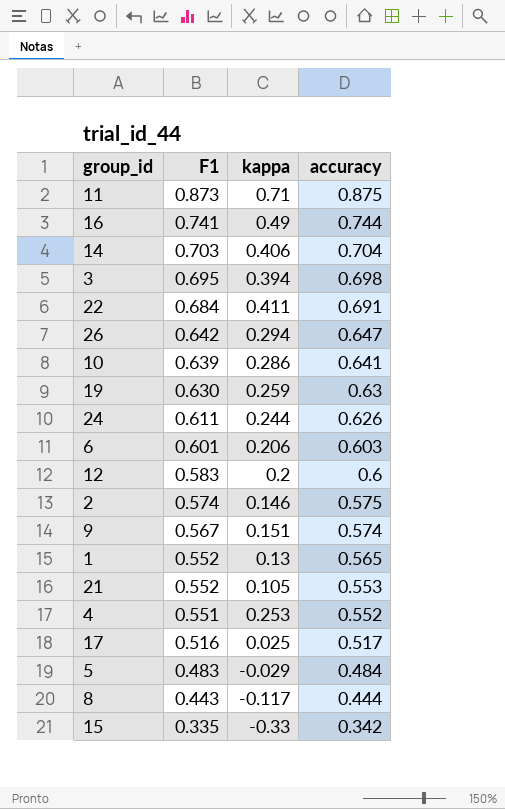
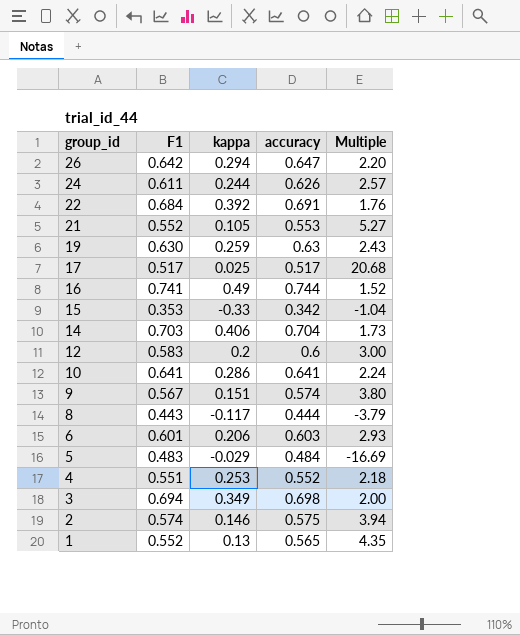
row order: F1 descending -> group_id descending
column Multiple | formula: none -> [accuracy] / [kappa]
row 11: 0.873 | 0.71 | 0.875 -> none
22 | kappa: 0.411 -> 0.392
17 | F1: 0.516 -> 0.517
15 | F1: 0.335 -> 0.353
10 | F1: 0.639 -> 0.641
3 | F1: 0.695 -> 0.694
3 | kappa: 0.394 -> 0.349

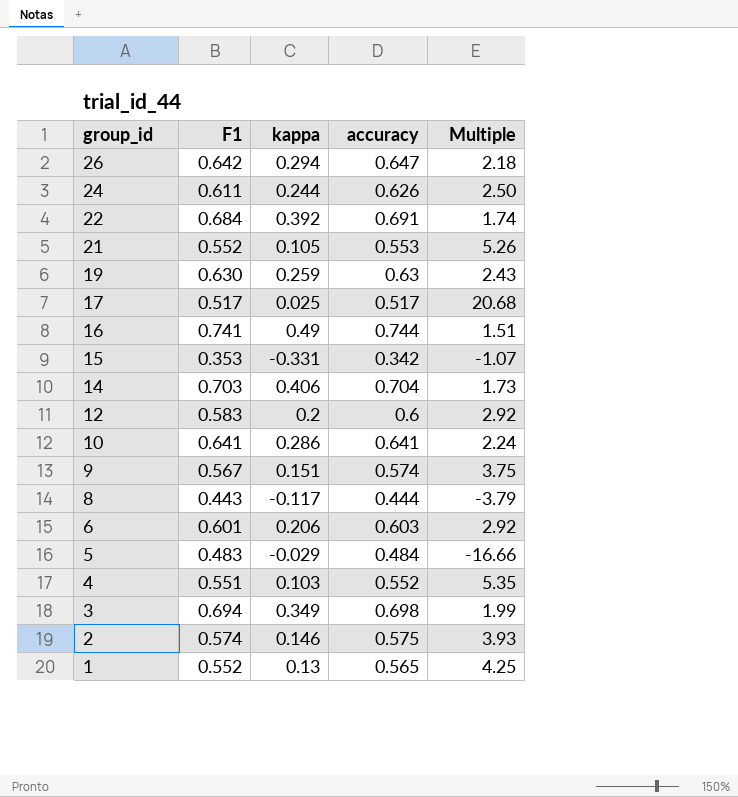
column Multiple | formula: [accuracy] / [kappa] -> [F1] / [kappa]
15 | kappa: -0.33 -> -0.331
4 | kappa: 0.253 -> 0.103

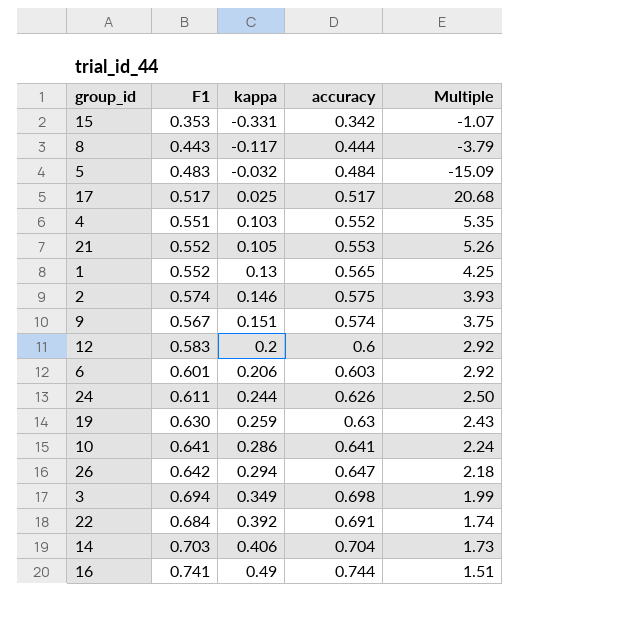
row order: group_id descending -> kappa ascending
5 | kappa: -0.029 -> -0.032
5 | Multiple: -16.66 -> -15.09

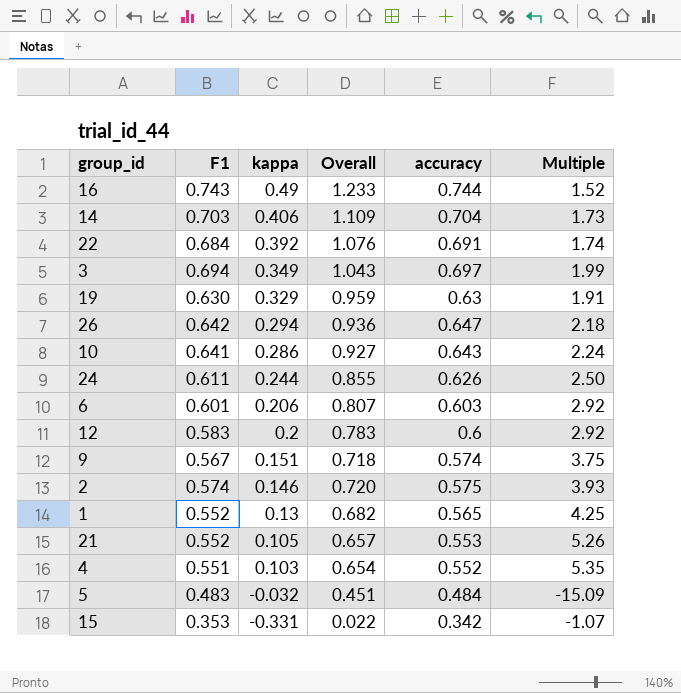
row order: kappa ascending -> kappa descending
column Overall | formula: none -> [F1] + [kappa]
row 8: 0.443 | -0.117 | 0.444 | -3.79 -> none
row 17: 0.517 | 0.025 | 0.517 | 20.68 -> none
16 | F1: 0.741 -> 0.743
16 | Multiple: 1.51 -> 1.52
3 | accuracy: 0.698 -> 0.697
19 | kappa: 0.259 -> 0.329
19 | Multiple: 2.43 -> 1.91
10 | accuracy: 0.641 -> 0.643

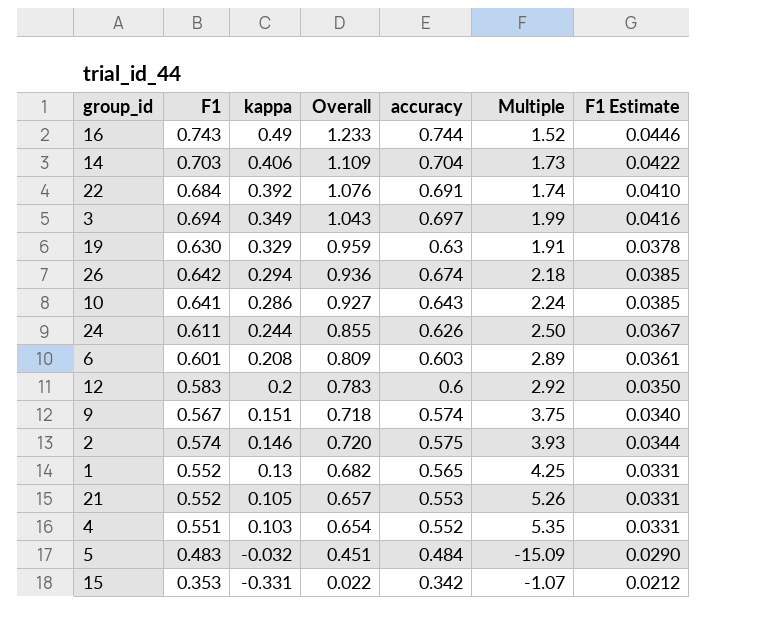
column F1 Estimate | formula: none -> [F1] * 0.06
26 | accuracy: 0.647 -> 0.674
6 | kappa: 0.206 -> 0.208
6 | Overall: 0.807 -> 0.809
6 | Multiple: 2.92 -> 2.89

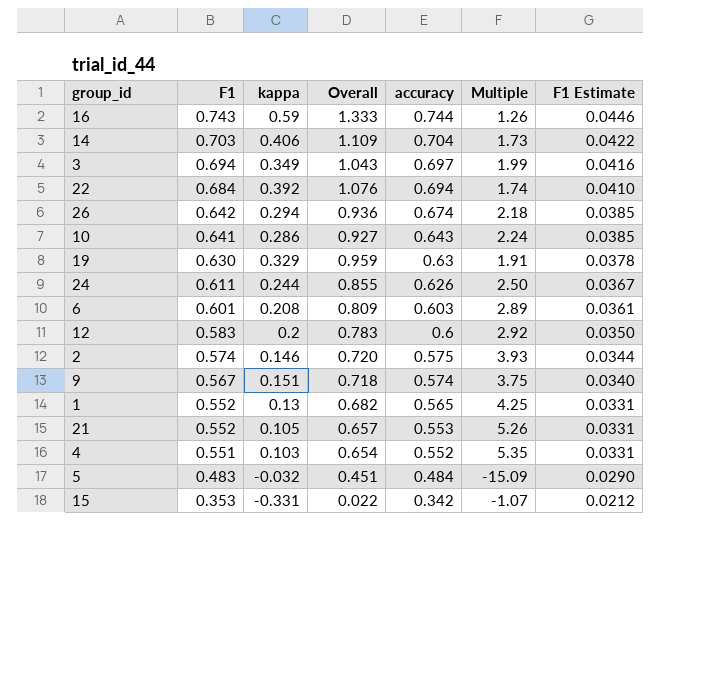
row order: kappa descending -> F1 descending
16 | kappa: 0.49 -> 0.59
16 | Overall: 1.233 -> 1.333
16 | Multiple: 1.52 -> 1.26
22 | accuracy: 0.691 -> 0.694

